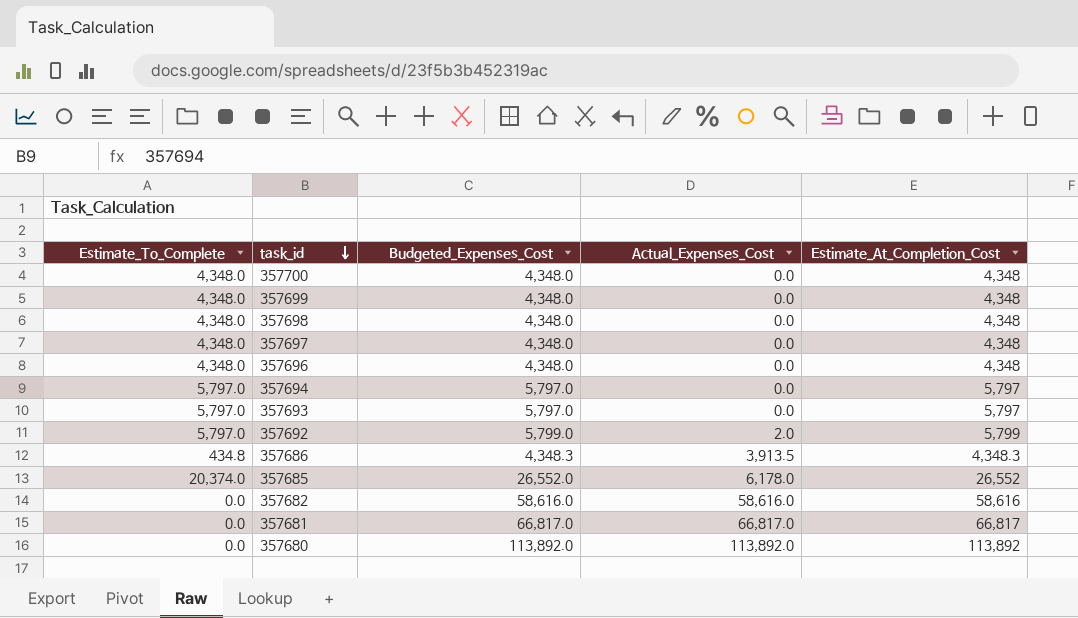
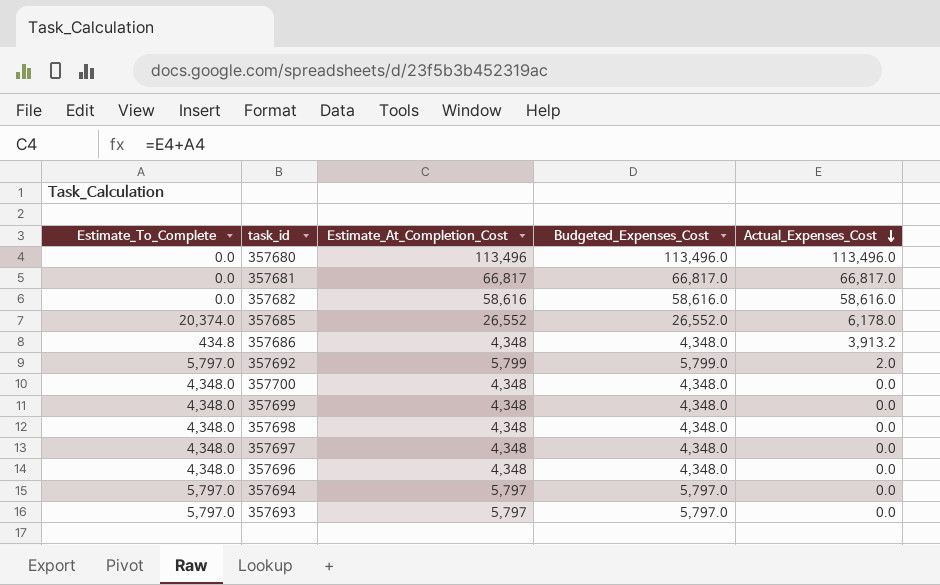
row order: task_id descending -> Actual_Expenses_Cost descending
column Estimate_At_Completion_Cost | position: 5 -> 3
357680 | Estimate_At_Completion_Cost: 113,892 -> 113,496
357680 | Budgeted_Expenses_Cost: 113,892.0 -> 113,496.0
357680 | Actual_Expenses_Cost: 113,892.0 -> 113,496.0
357686 | Estimate_At_Completion_Cost: 4,348.3 -> 4,348
357686 | Budgeted_Expenses_Cost: 4,348.3 -> 4,348.0
357686 | Actual_Expenses_Cost: 3,913.5 -> 3,913.2

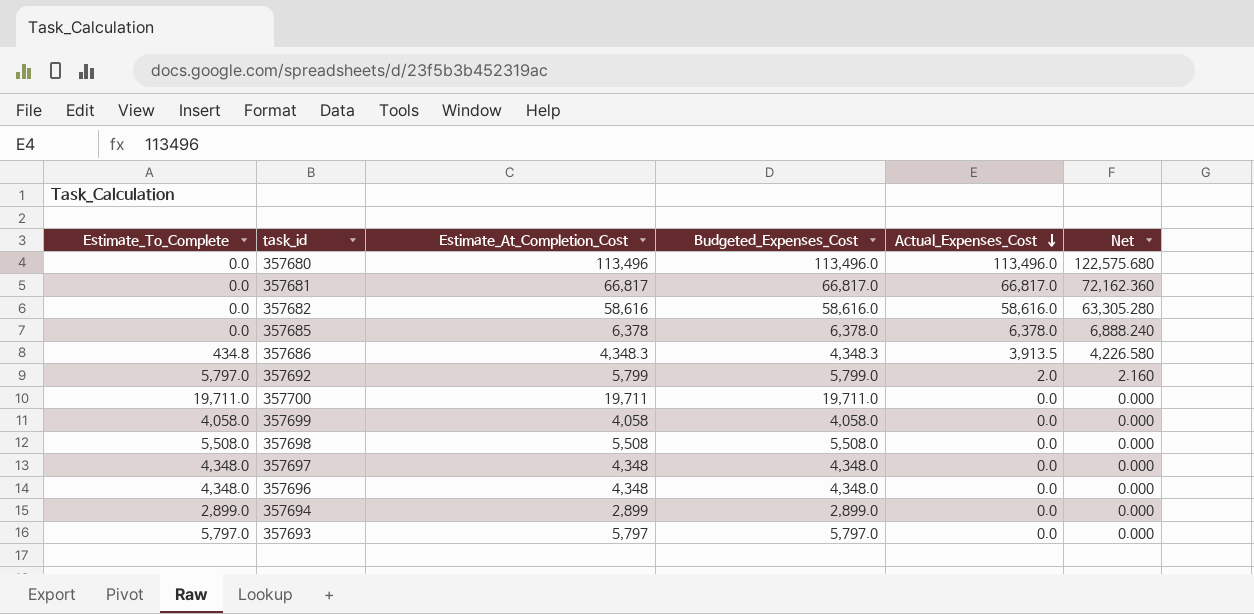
column Net | formula: none -> [Actual_Expenses_Cost] * 1.08
357685 | Estimate_To_Complete: 20,374.0 -> 0.0
357685 | Estimate_At_Completion_Cost: 26,552 -> 6,378
357685 | Budgeted_Expenses_Cost: 26,552.0 -> 6,378.0
357685 | Actual_Expenses_Cost: 6,178.0 -> 6,378.0
357686 | Estimate_At_Completion_Cost: 4,348 -> 4,348.3
357686 | Budgeted_Expenses_Cost: 4,348.0 -> 4,348.3
357686 | Actual_Expenses_Cost: 3,913.2 -> 3,913.5
357700 | Estimate_To_Complete: 4,348.0 -> 19,711.0
357700 | Estimate_At_Completion_Cost: 4,348 -> 19,711
357700 | Budgeted_Expenses_Cost: 4,348.0 -> 19,711.0
357699 | Estimate_To_Complete: 4,348.0 -> 4,058.0
357699 | Estimate_At_Completion_Cost: 4,348 -> 4,058
357699 | Budgeted_Expenses_Cost: 4,348.0 -> 4,058.0
357698 | Estimate_To_Complete: 4,348.0 -> 5,508.0
357698 | Estimate_At_Completion_Cost: 4,348 -> 5,508
357698 | Budgeted_Expenses_Cost: 4,348.0 -> 5,508.0
357694 | Estimate_To_Complete: 5,797.0 -> 2,899.0
357694 | Estimate_At_Completion_Cost: 5,797 -> 2,899
357694 | Budgeted_Expenses_Cost: 5,797.0 -> 2,899.0

